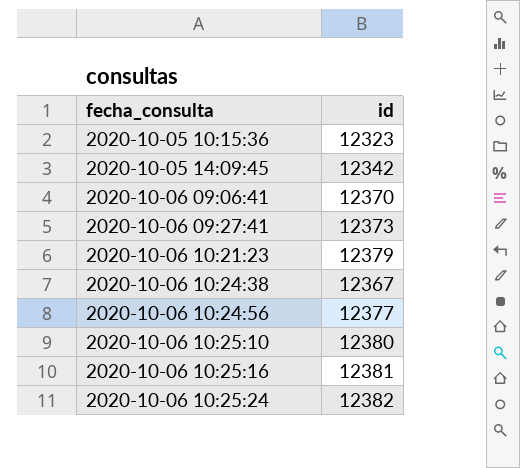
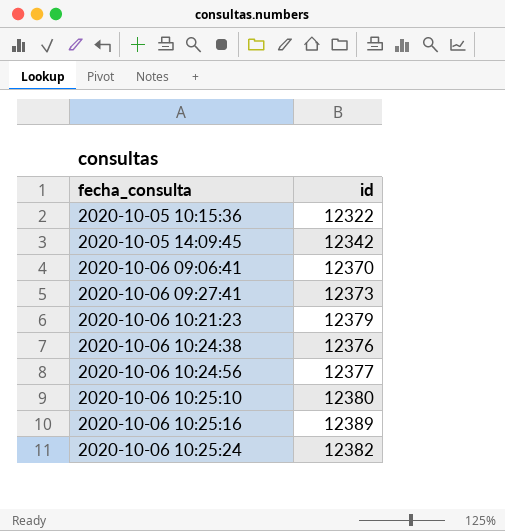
2020-10-05 10:15:36 | id: 12323 -> 12322
2020-10-06 10:24:38 | id: 12367 -> 12376
2020-10-06 10:25:16 | id: 12381 -> 12389

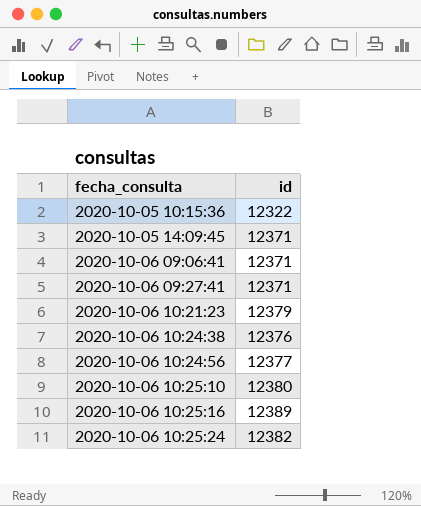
2020-10-05 14:09:45 | id: 12342 -> 12371
2020-10-06 09:06:41 | id: 12370 -> 12371
2020-10-06 09:27:41 | id: 12373 -> 12371

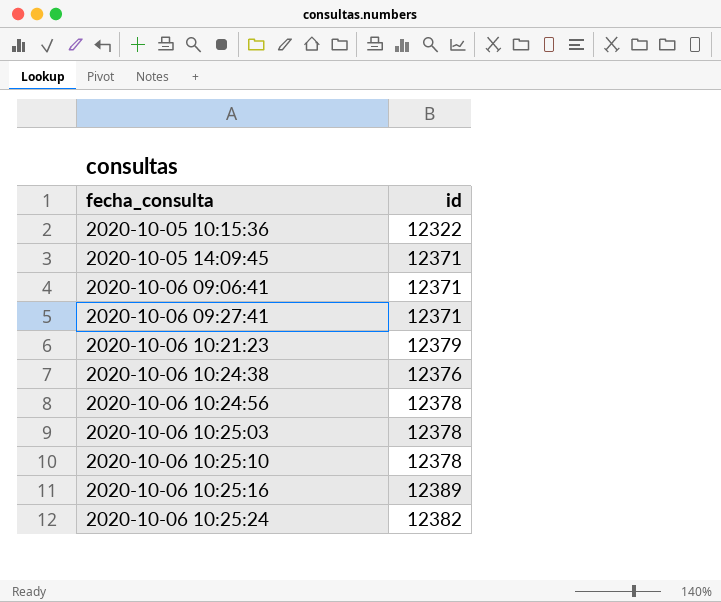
2020-10-06 10:24:56 | id: 12377 -> 12378
row 2020-10-06 10:25:03: none -> 12378
2020-10-06 10:25:10 | id: 12380 -> 12378

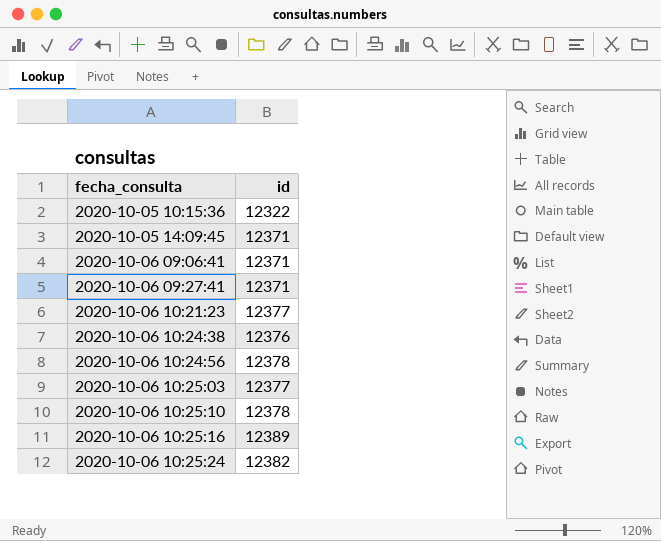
2020-10-06 10:21:23 | id: 12379 -> 12377
2020-10-06 10:25:03 | id: 12378 -> 12377

